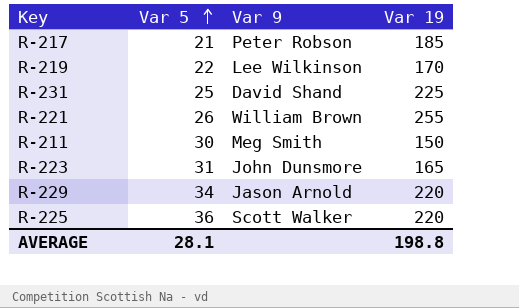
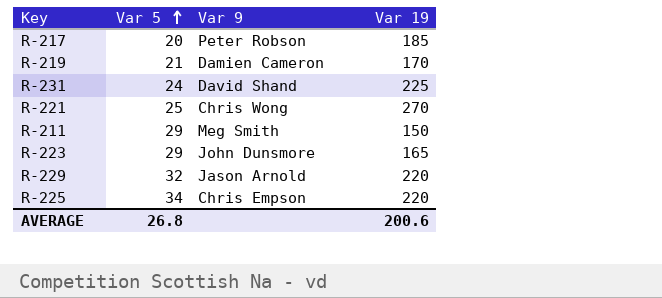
R-217 | Var 5: 21 -> 20
R-219 | Var 5: 22 -> 21
R-219 | Var 9: Lee Wilkinson -> Damien Cameron
R-231 | Var 5: 25 -> 24
R-221 | Var 5: 26 -> 25
R-221 | Var 9: William Brown -> Chris Wong
R-221 | Var 19: 255 -> 270
R-211 | Var 5: 30 -> 29
R-223 | Var 5: 31 -> 29
R-229 | Var 5: 34 -> 32
R-225 | Var 5: 36 -> 34
R-225 | Var 9: Scott Walker -> Chris Empson
AVERAGE | Var 5: 28.1 -> 26.8
AVERAGE | Var 19: 198.8 -> 200.6

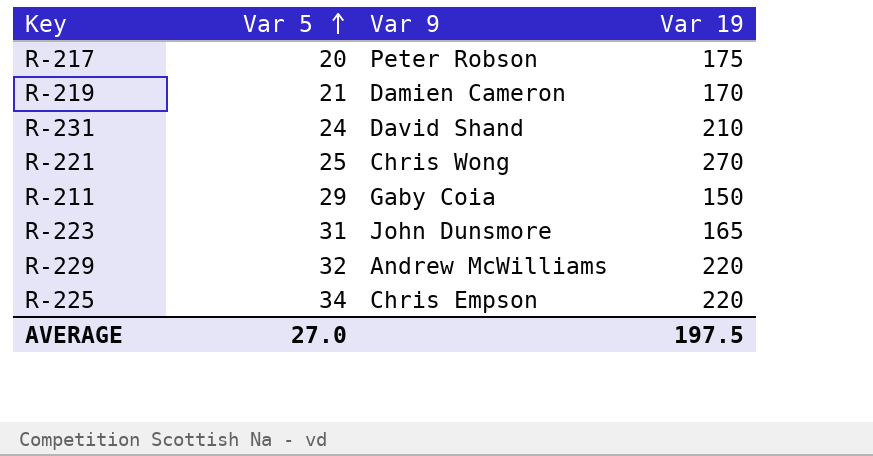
R-217 | Var 19: 185 -> 175
R-231 | Var 19: 225 -> 210
R-211 | Var 9: Meg Smith -> Gaby Coia
R-223 | Var 5: 29 -> 31
R-229 | Var 9: Jason Arnold -> Andrew McWilliams
AVERAGE | Var 5: 26.8 -> 27.0
AVERAGE | Var 19: 200.6 -> 197.5

